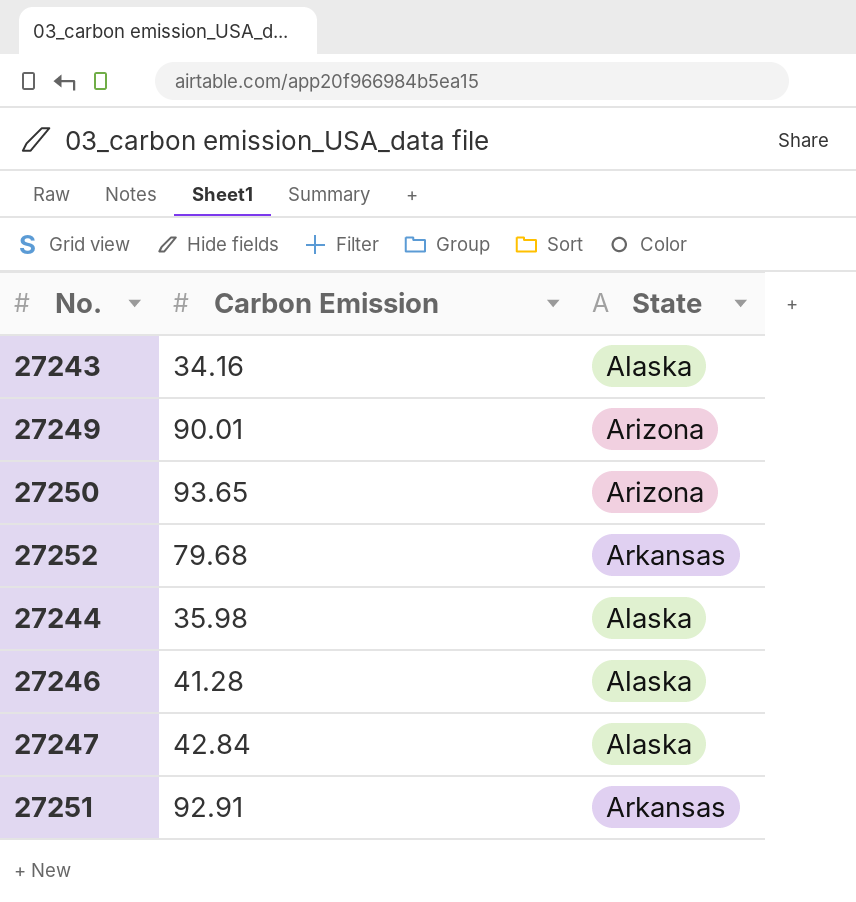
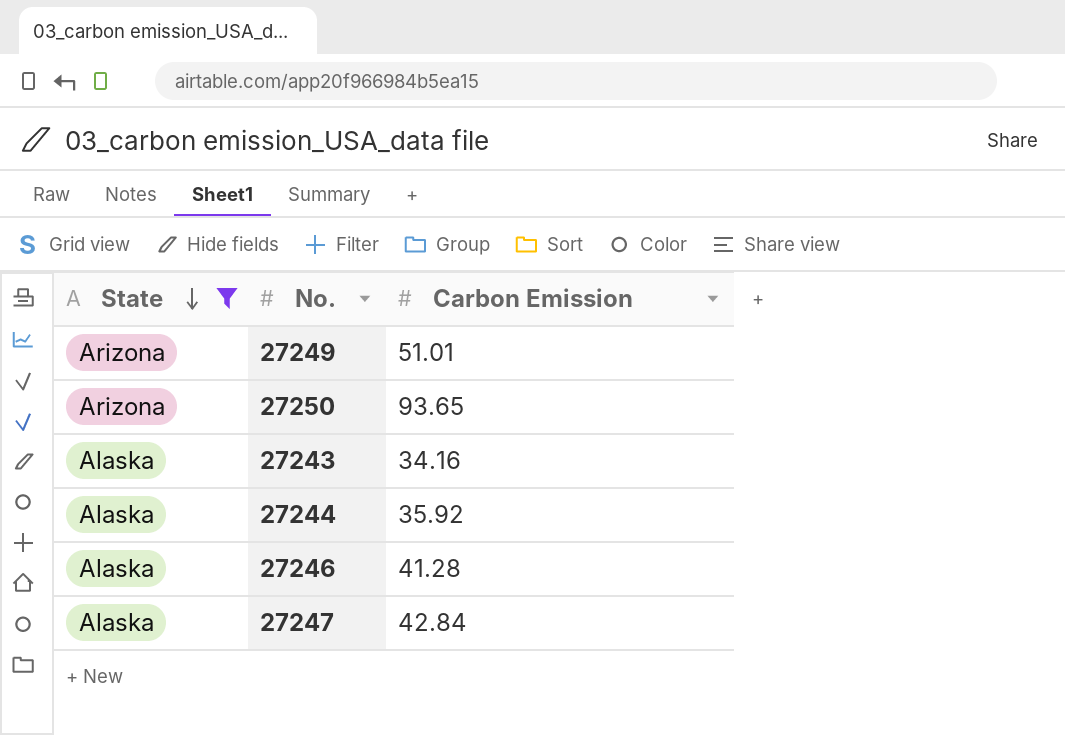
filter: none -> State != Arkansas
row order: none -> State descending
column State | position: 3 -> 1
27249 | Carbon Emission: 90.01 -> 51.01
27244 | Carbon Emission: 35.98 -> 35.92

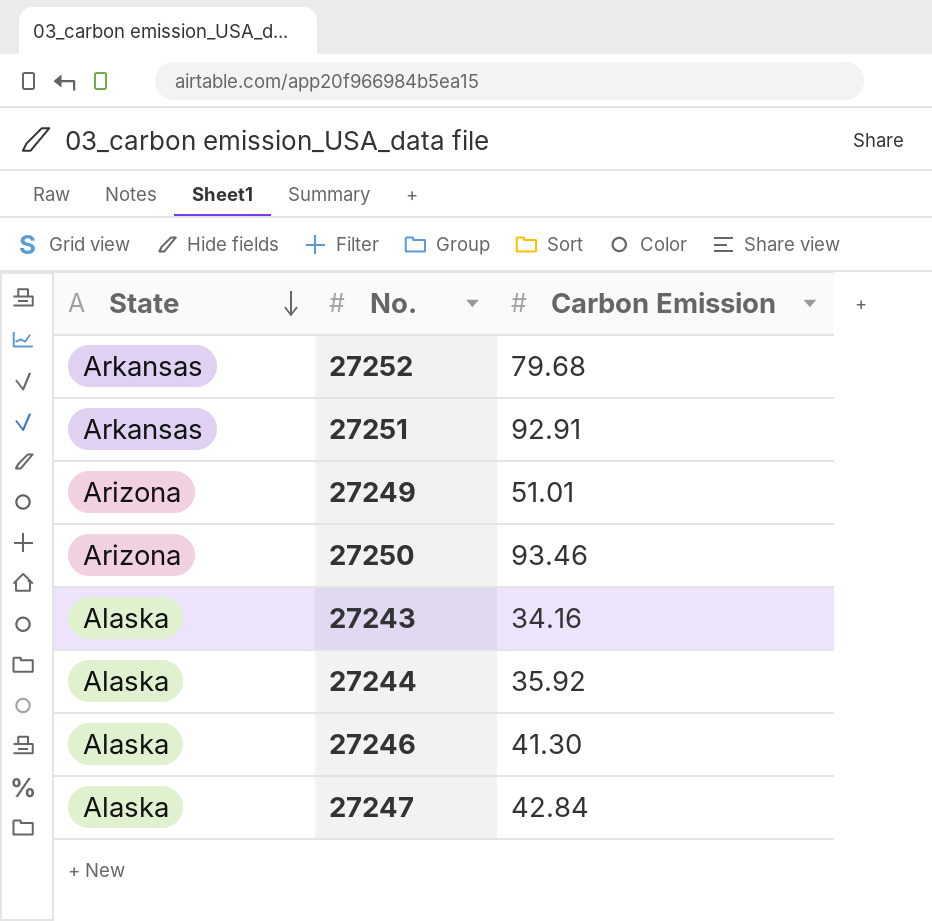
filter: State != Arkansas -> none
27250 | Carbon Emission: 93.65 -> 93.46
27246 | Carbon Emission: 41.28 -> 41.30

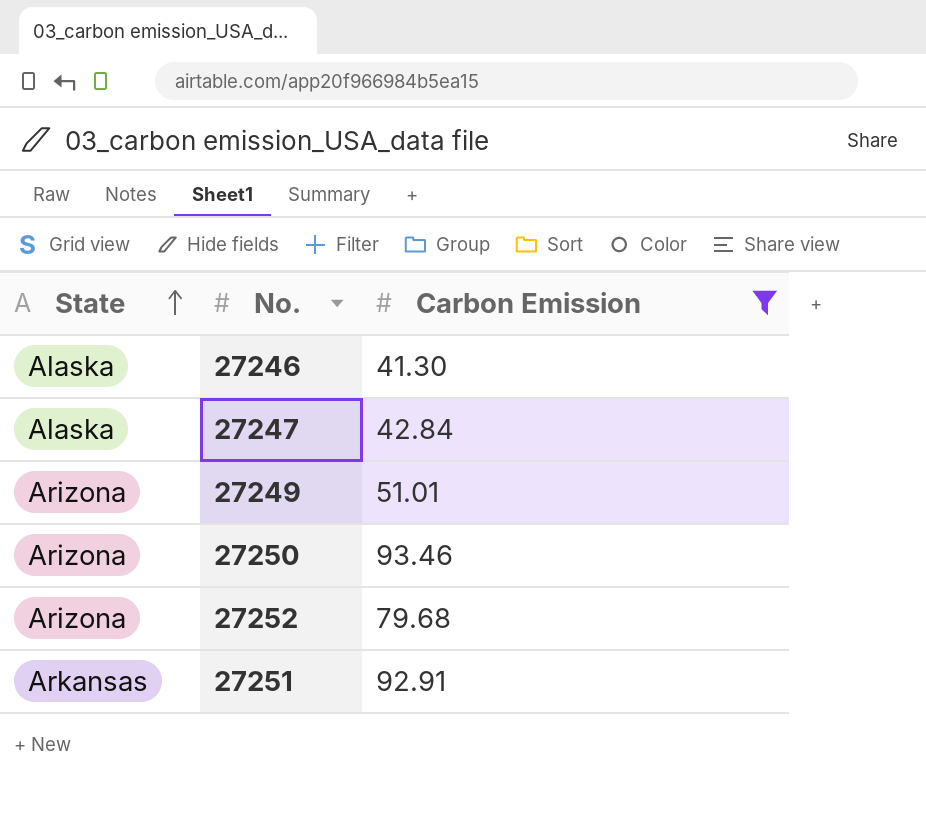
filter: none -> Carbon Emission >= 41.30
row order: State descending -> State ascending
27252 | State: Arkansas -> Arizona

